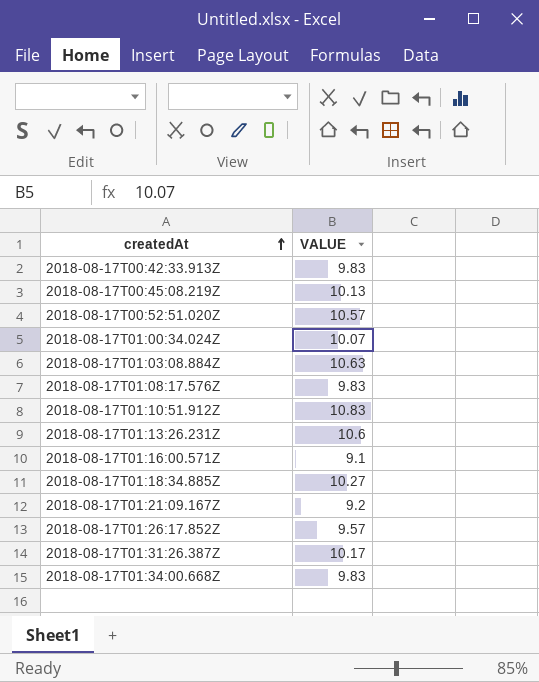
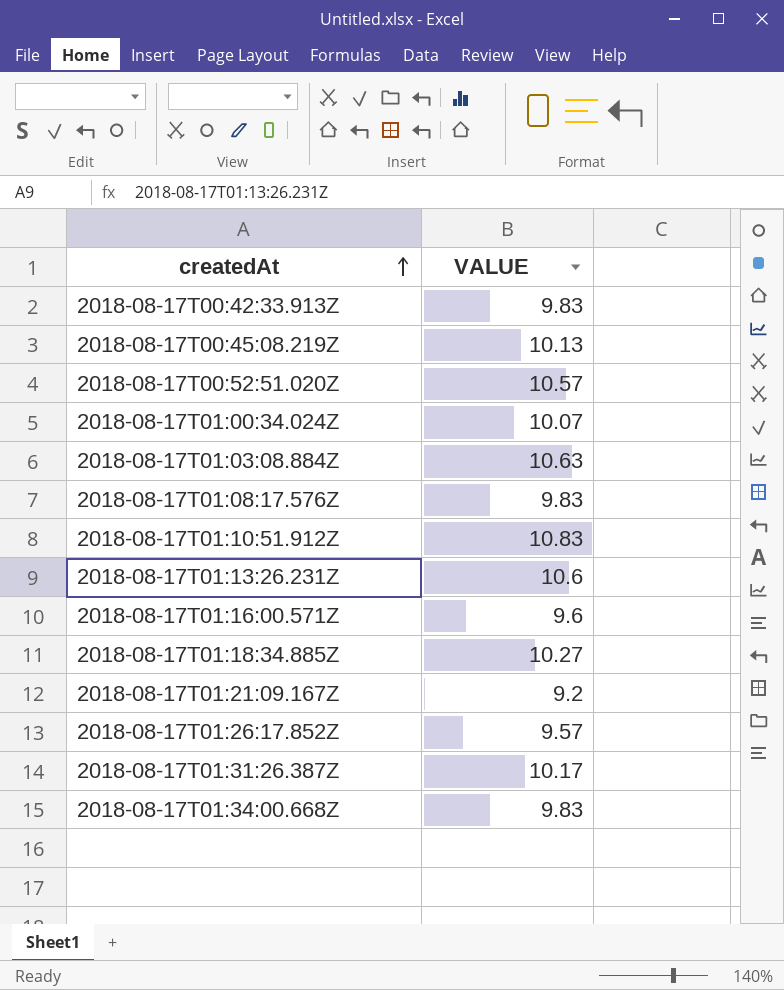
2018-08-17T01:16:00.571Z | VALUE: 9.1 -> 9.6

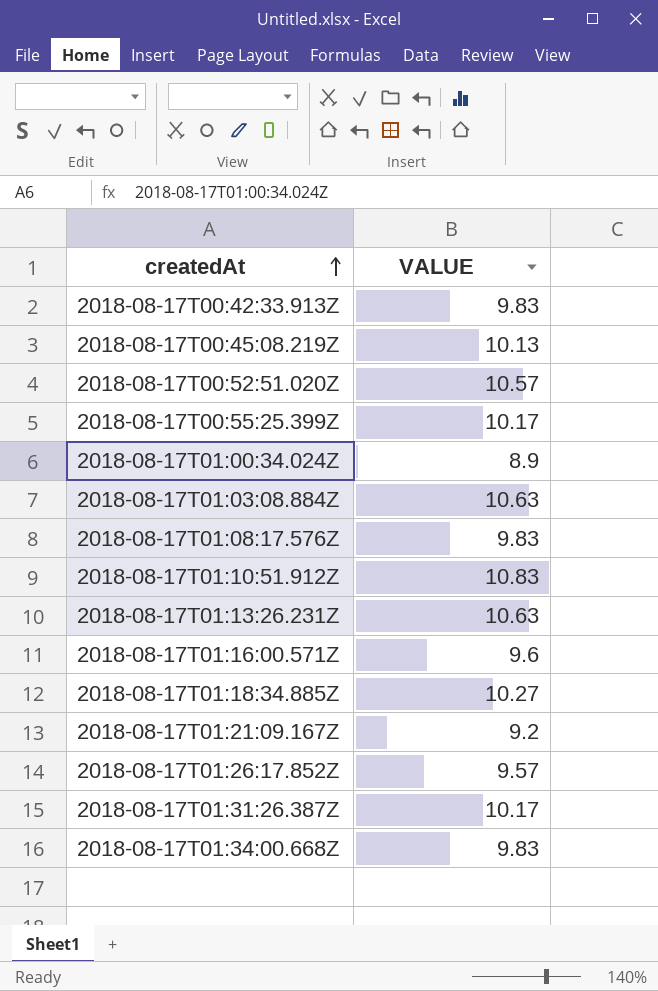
row 2018-08-17T00:55:25.399Z: none -> 10.17
2018-08-17T01:00:34.024Z | VALUE: 10.07 -> 8.9
2018-08-17T01:13:26.231Z | VALUE: 10.6 -> 10.63

